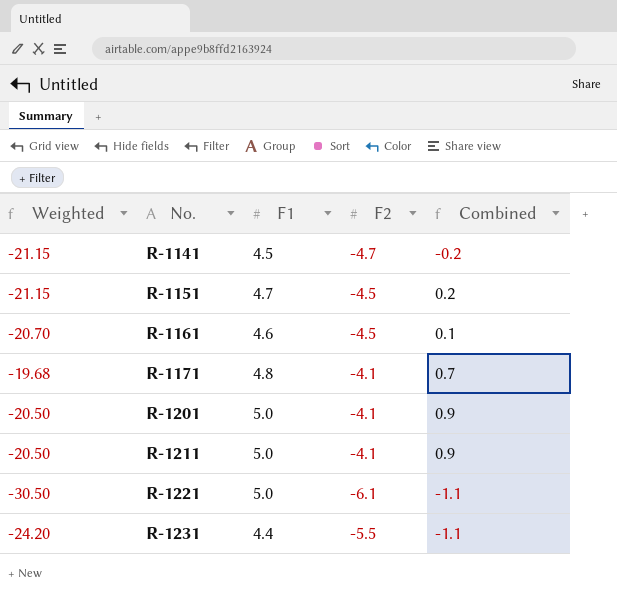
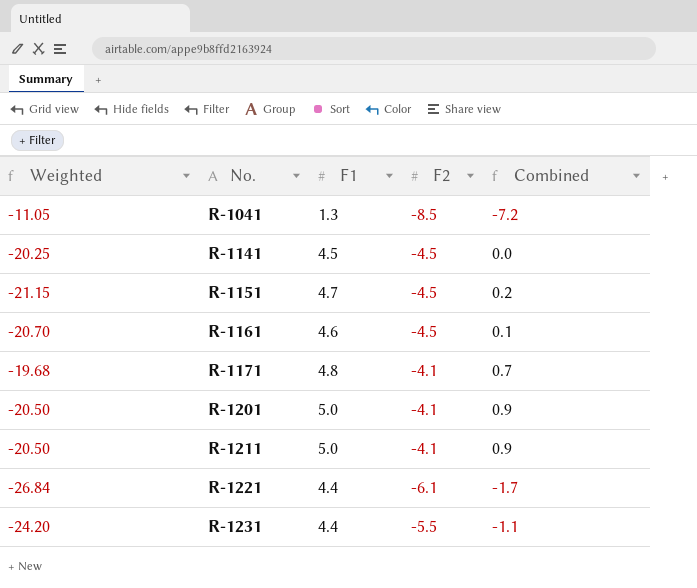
row R-1041: none -> -11.05 | 1.3 | -8.5 | -7.2
R-1141 | Weighted: -21.15 -> -20.25
R-1141 | F2: -4.7 -> -4.5
R-1141 | Combined: -0.2 -> 0.0
R-1221 | Weighted: -30.50 -> -26.84
R-1221 | F1: 5.0 -> 4.4
R-1221 | Combined: -1.1 -> -1.7

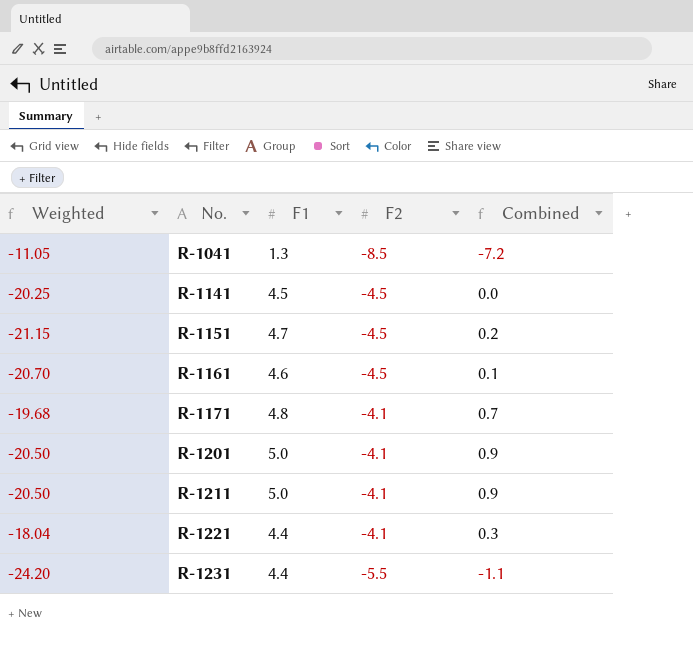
R-1221 | Weighted: -26.84 -> -18.04
R-1221 | F2: -6.1 -> -4.1
R-1221 | Combined: -1.7 -> 0.3

